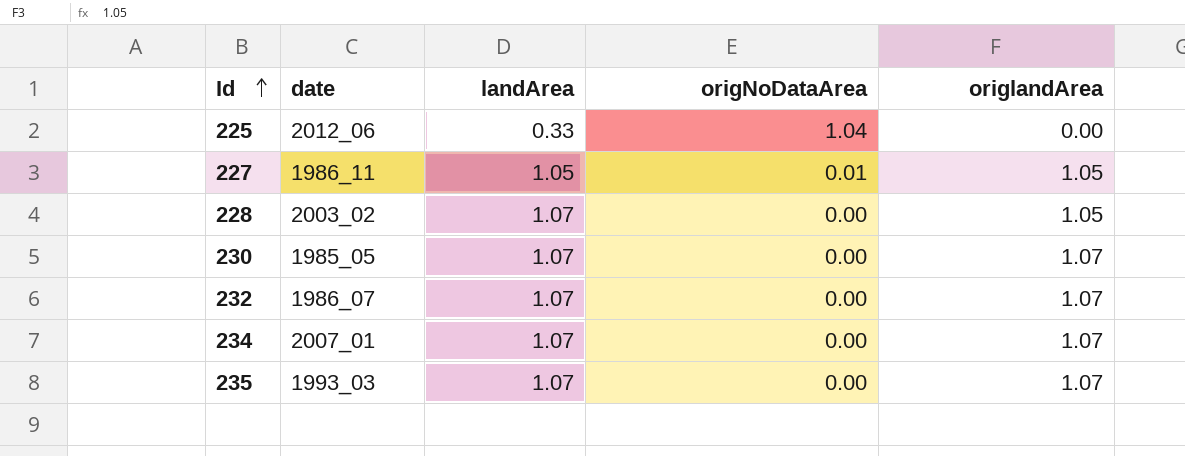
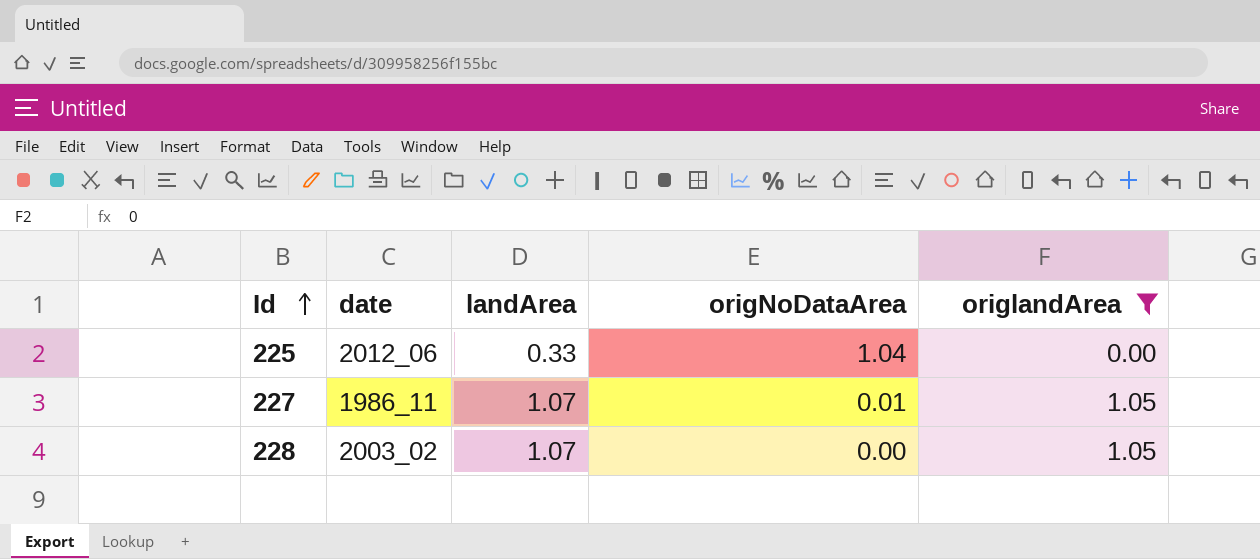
filter: none -> origlandArea != 1.07
227 | landArea: 1.05 -> 1.07

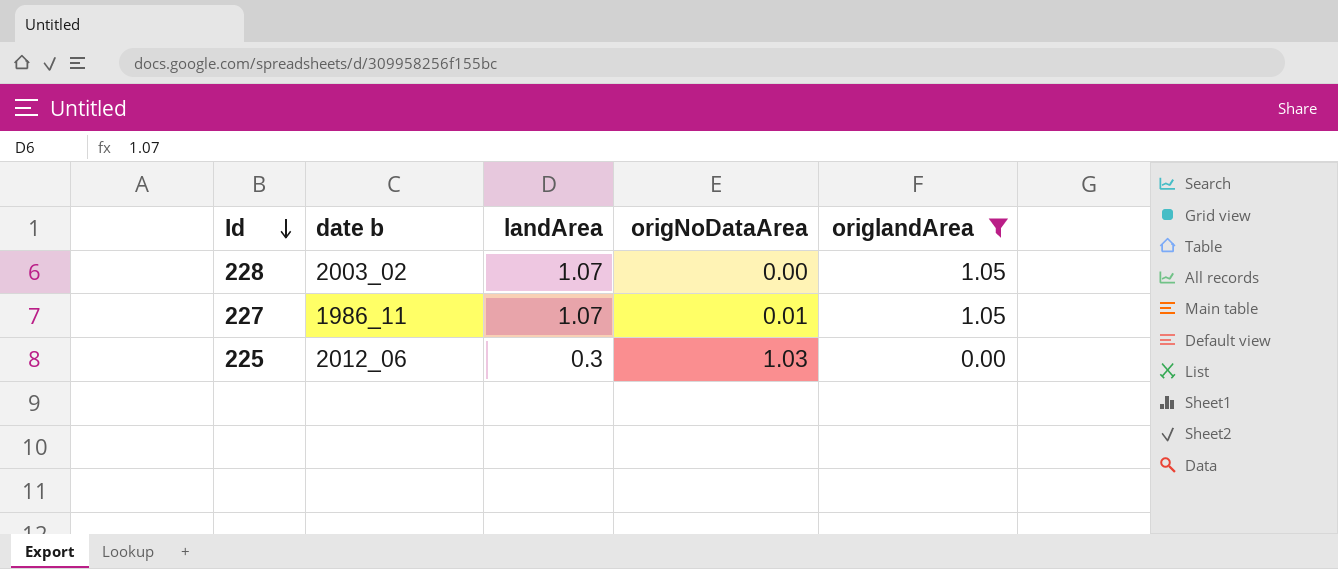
row order: Id ascending -> Id descending
column name: date -> date b
225 | landArea: 0.33 -> 0.3
225 | origNoDataArea: 1.04 -> 1.03

